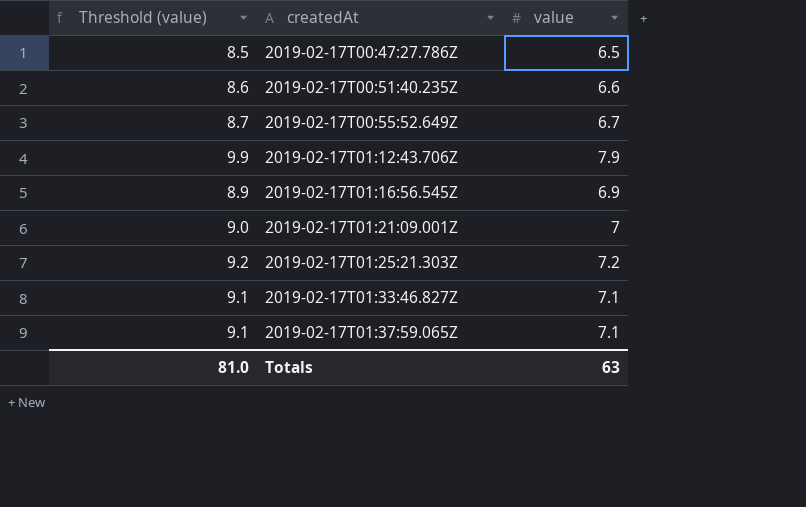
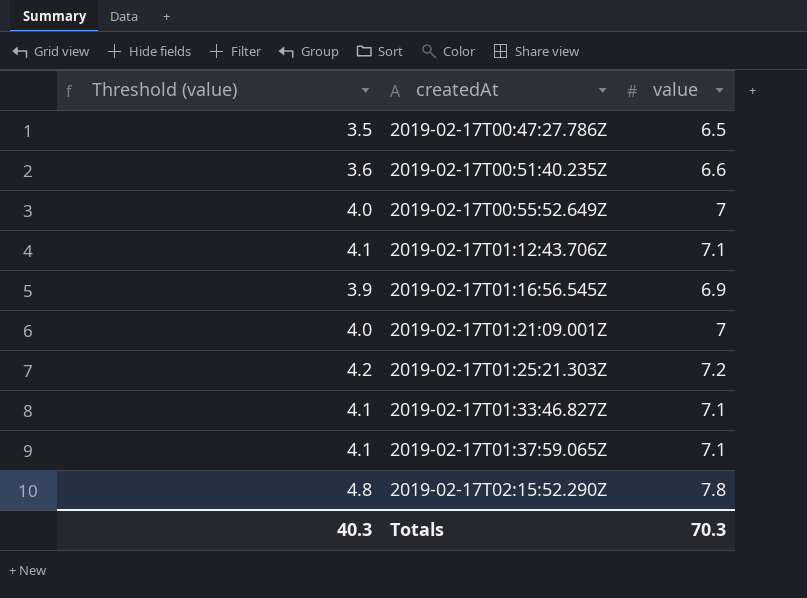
column Threshold (value) | formula: [value] + 2 -> [value] - 3
2019-02-17T00:55:52.649Z | value: 6.7 -> 7
2019-02-17T01:12:43.706Z | value: 7.9 -> 7.1
row 2019-02-17T02:15:52.290Z: none -> 4.8 | 7.8
Totals | Threshold (value): 81.0 -> 40.3
Totals | value: 63 -> 70.3

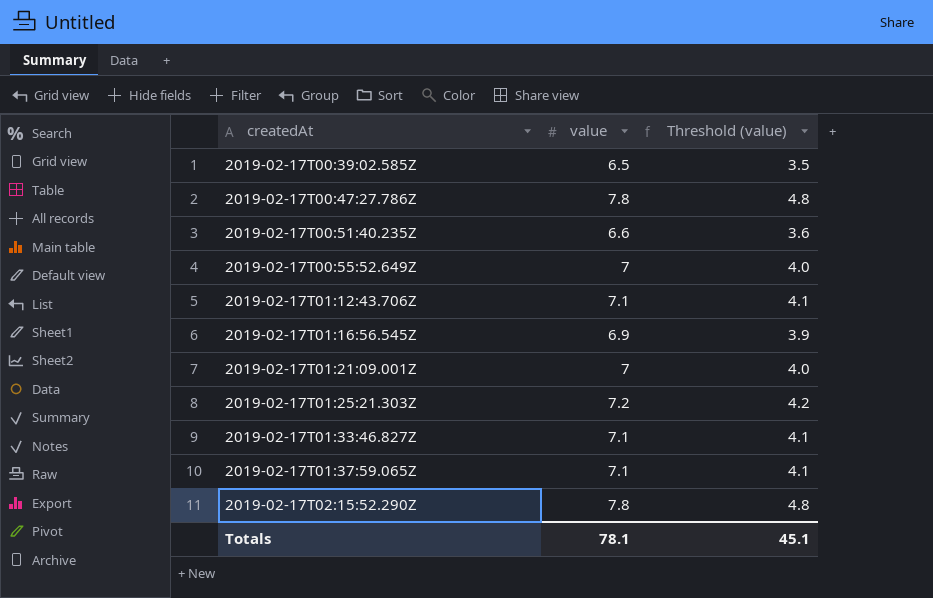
column Threshold (value) | position: 1 -> 3
row 2019-02-17T00:39:02.585Z: none -> 6.5 | 3.5
2019-02-17T00:47:27.786Z | value: 6.5 -> 7.8
2019-02-17T00:47:27.786Z | Threshold (value): 3.5 -> 4.8
Totals | value: 70.3 -> 78.1
Totals | Threshold (value): 40.3 -> 45.1

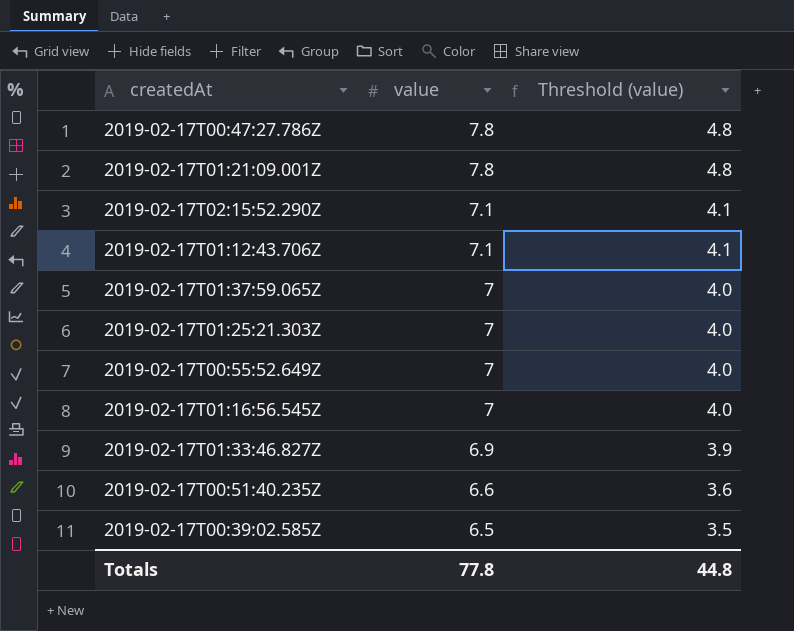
row order: createdAt ascending -> value descending
2019-02-17T01:21:09.001Z | value: 7 -> 7.8
2019-02-17T01:21:09.001Z | Threshold (value): 4.0 -> 4.8
2019-02-17T02:15:52.290Z | value: 7.8 -> 7.1
2019-02-17T02:15:52.290Z | Threshold (value): 4.8 -> 4.1
2019-02-17T01:37:59.065Z | value: 7.1 -> 7
2019-02-17T01:37:59.065Z | Threshold (value): 4.1 -> 4.0
2019-02-17T01:25:21.303Z | value: 7.2 -> 7
2019-02-17T01:25:21.303Z | Threshold (value): 4.2 -> 4.0
2019-02-17T01:16:56.545Z | value: 6.9 -> 7
2019-02-17T01:16:56.545Z | Threshold (value): 3.9 -> 4.0
2019-02-17T01:33:46.827Z | value: 7.1 -> 6.9
2019-02-17T01:33:46.827Z | Threshold (value): 4.1 -> 3.9
Totals | value: 78.1 -> 77.8
Totals | Threshold (value): 45.1 -> 44.8

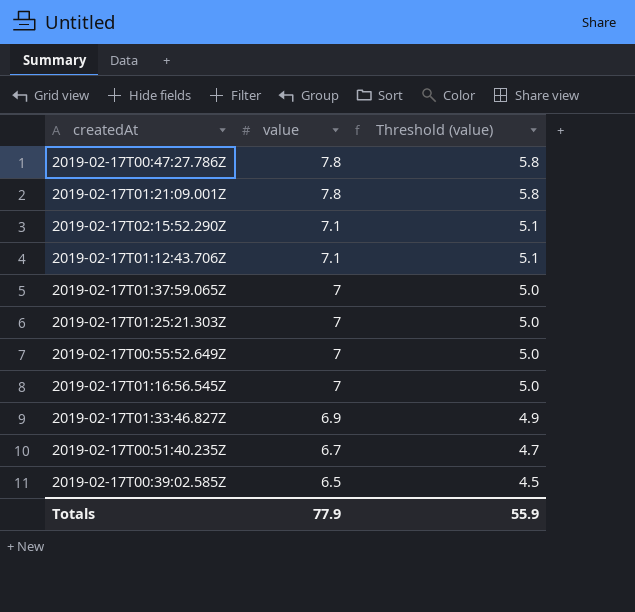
column Threshold (value) | formula: [value] - 3 -> [value] - 2
2019-02-17T00:51:40.235Z | value: 6.6 -> 6.7
Totals | value: 77.8 -> 77.9
Totals | Threshold (value): 44.8 -> 55.9

